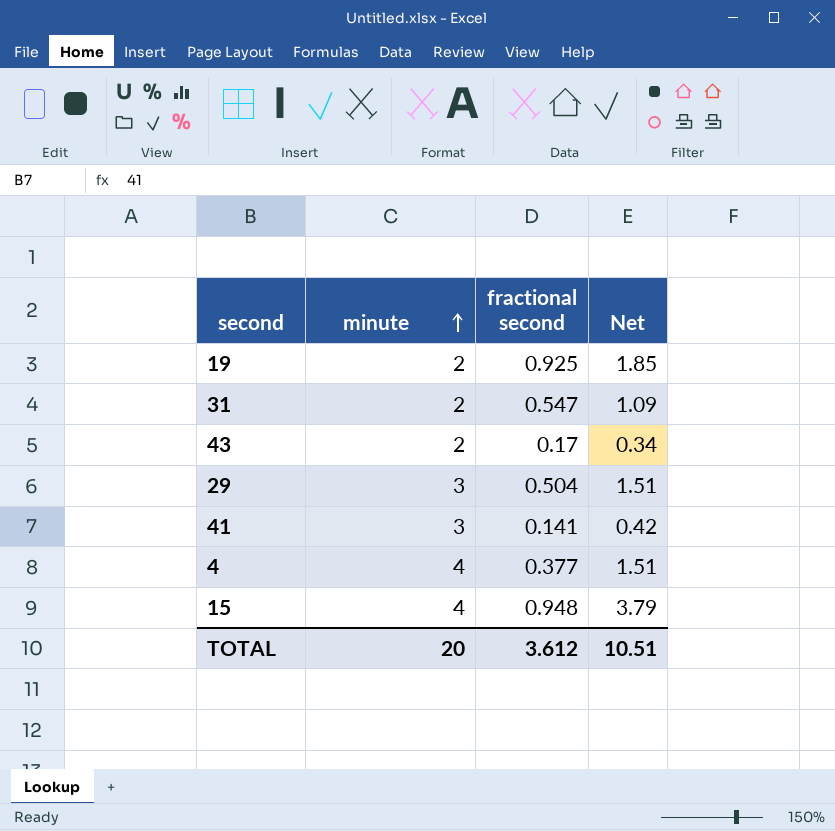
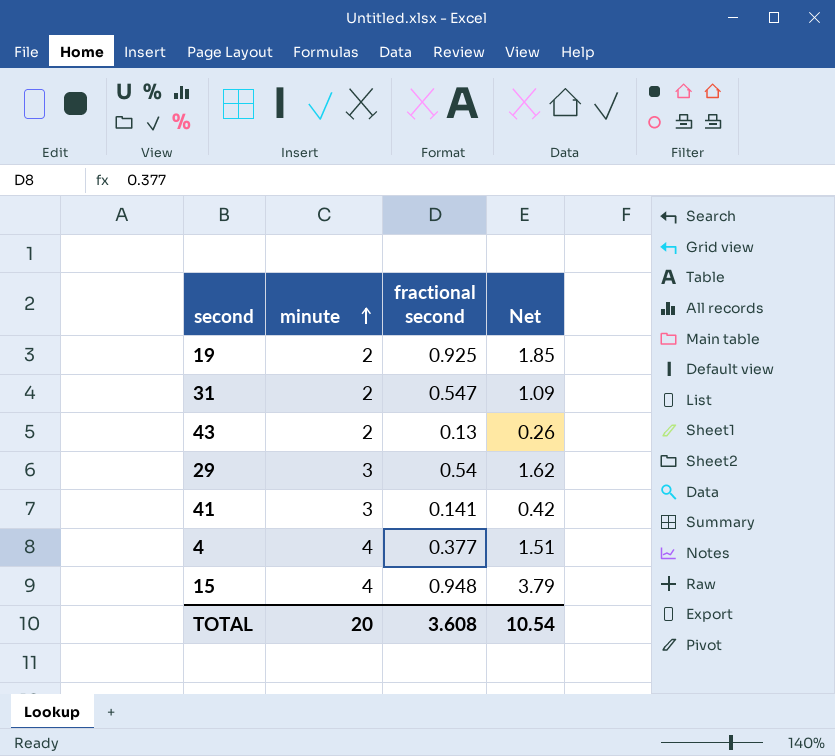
43 | fractional second: 0.17 -> 0.13
43 | Net: 0.34 -> 0.26
29 | fractional second: 0.504 -> 0.54
29 | Net: 1.51 -> 1.62
TOTAL | fractional second: 3.612 -> 3.608
TOTAL | Net: 10.51 -> 10.54

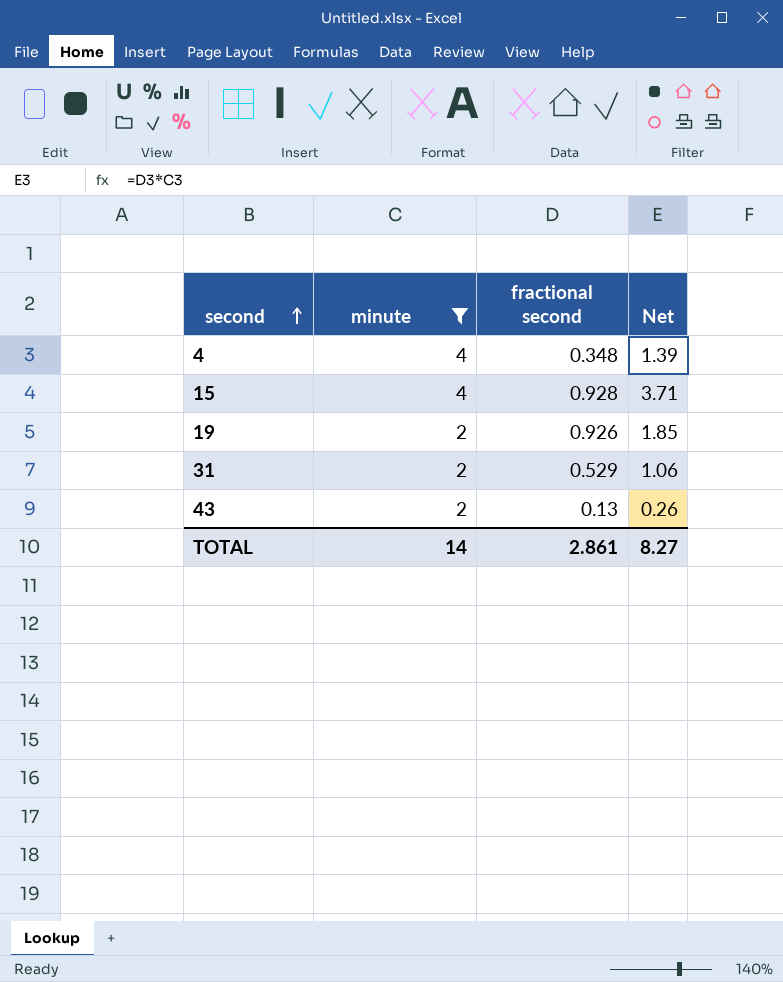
filter: none -> minute != 3
row order: minute ascending -> second ascending
4 | fractional second: 0.377 -> 0.348
4 | Net: 1.51 -> 1.39
15 | fractional second: 0.948 -> 0.928
15 | Net: 3.79 -> 3.71
19 | fractional second: 0.925 -> 0.926
31 | fractional second: 0.547 -> 0.529
31 | Net: 1.09 -> 1.06
TOTAL | minute: 20 -> 14
TOTAL | fractional second: 3.608 -> 2.861
TOTAL | Net: 10.54 -> 8.27

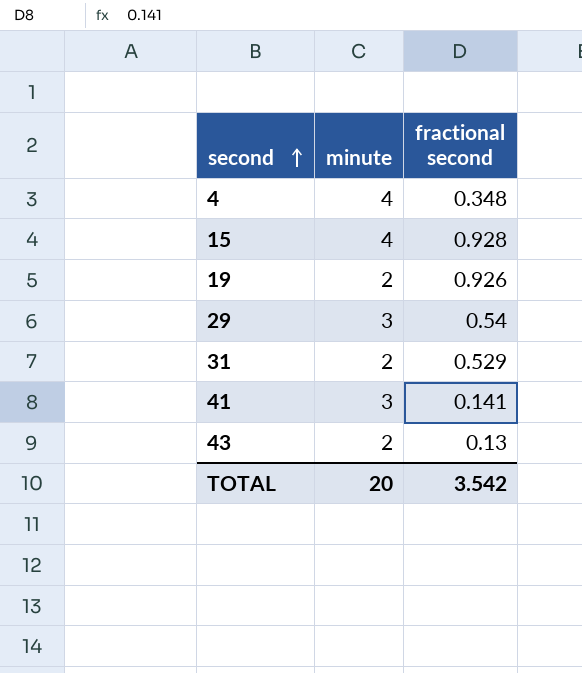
filter: minute != 3 -> none
column Net | formula: [minute] * [fractional second] -> none
TOTAL | minute: 14 -> 20
TOTAL | fractional second: 2.861 -> 3.542

